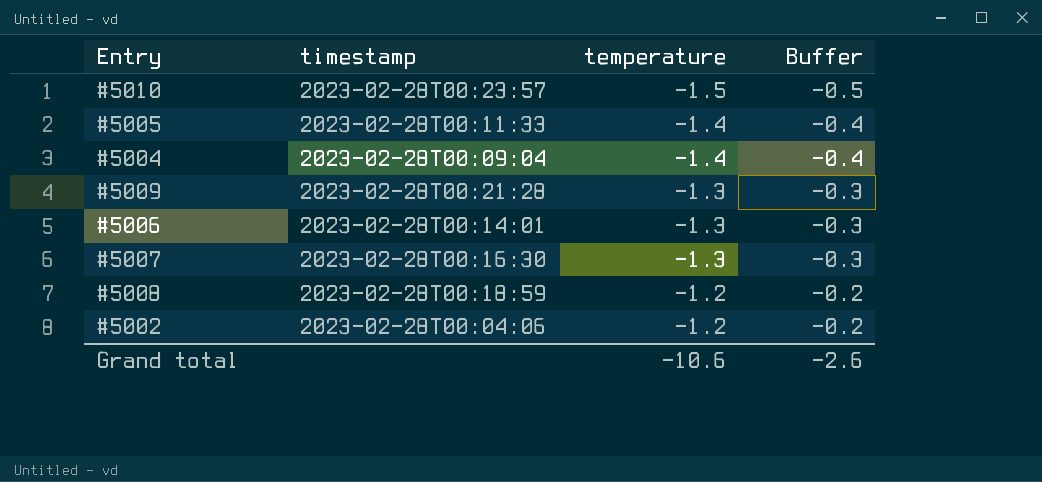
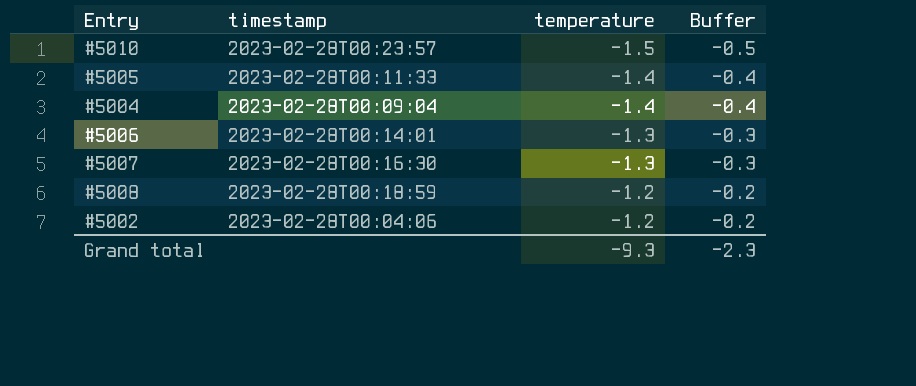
row #5009: 2023-02-28T00:21:28 | -1.3 | -0.3 -> none
Grand total | temperature: -10.6 -> -9.3
Grand total | Buffer: -2.6 -> -2.3

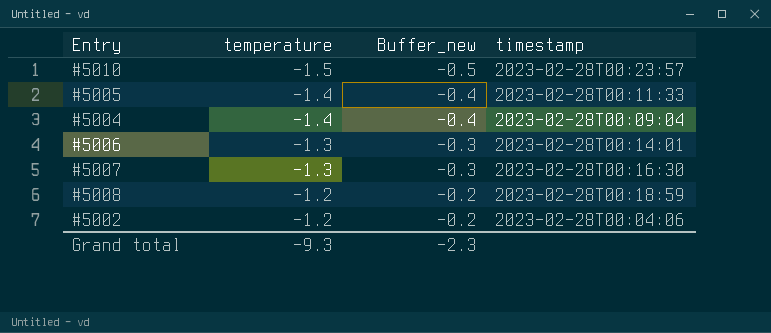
column name: Buffer -> Buffer_new
column timestamp | position: 2 -> 4

